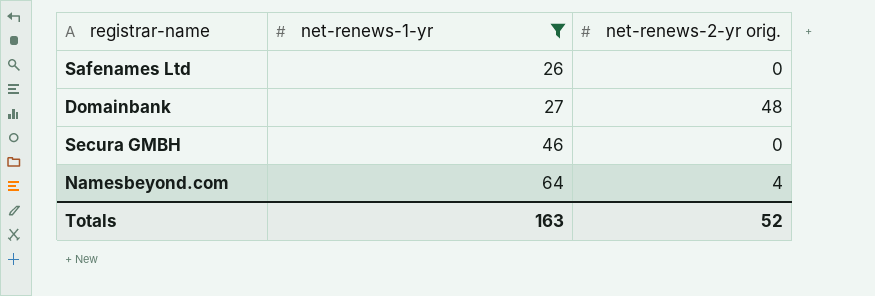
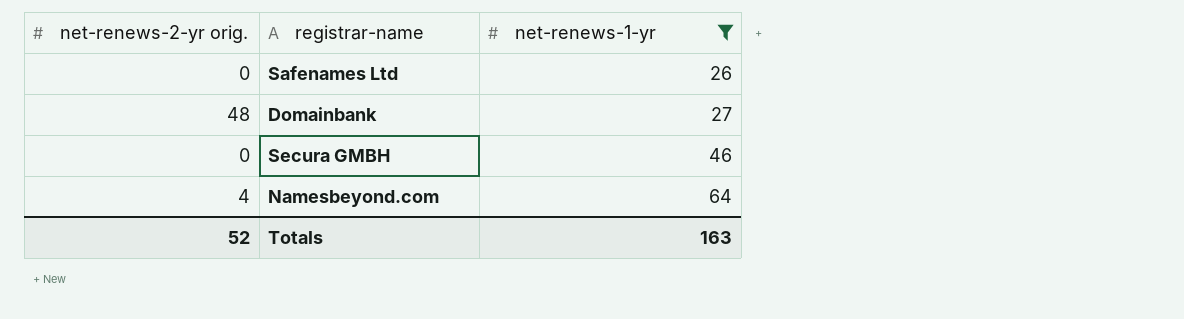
column net-renews-2-yr orig. | position: 3 -> 1

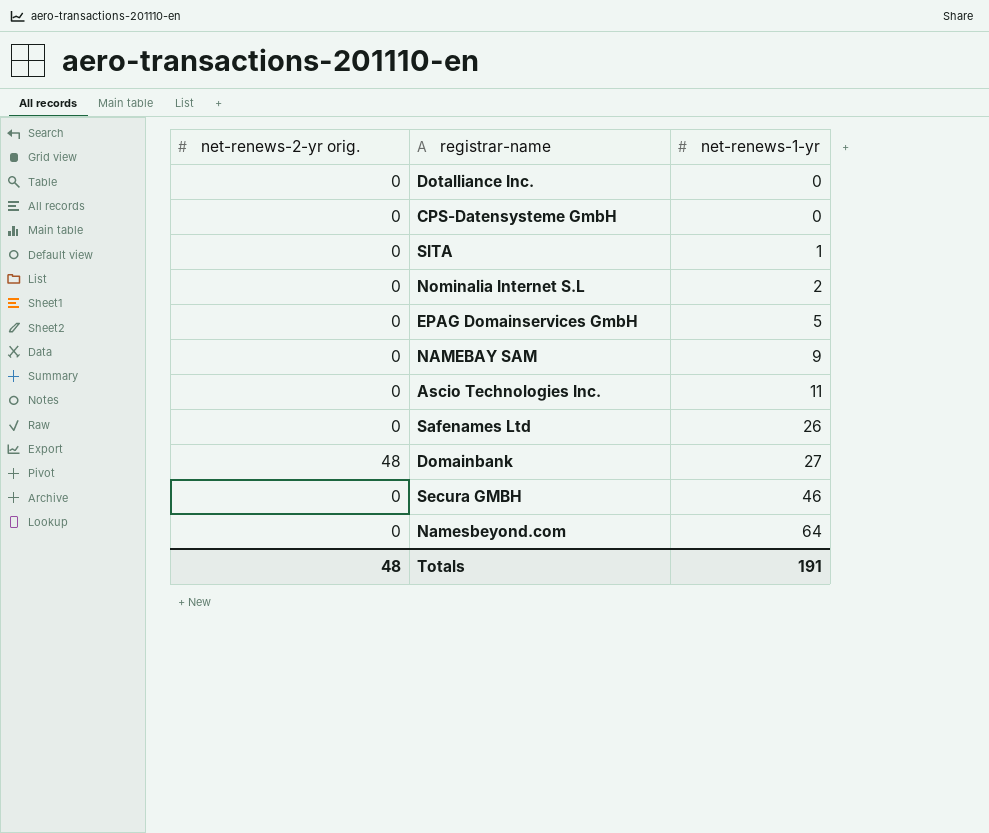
filter: net-renews-1-yr >= 26 -> none
Namesbeyond.com | net-renews-2-yr orig.: 4 -> 0
Totals | net-renews-2-yr orig.: 52 -> 48
Totals | net-renews-1-yr: 163 -> 191

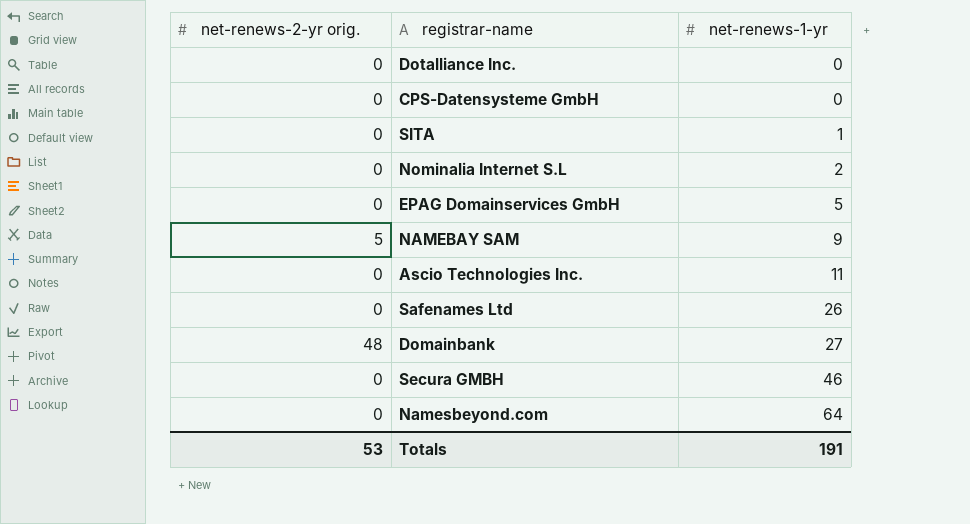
NAMEBAY SAM | net-renews-2-yr orig.: 0 -> 5
Totals | net-renews-2-yr orig.: 48 -> 53

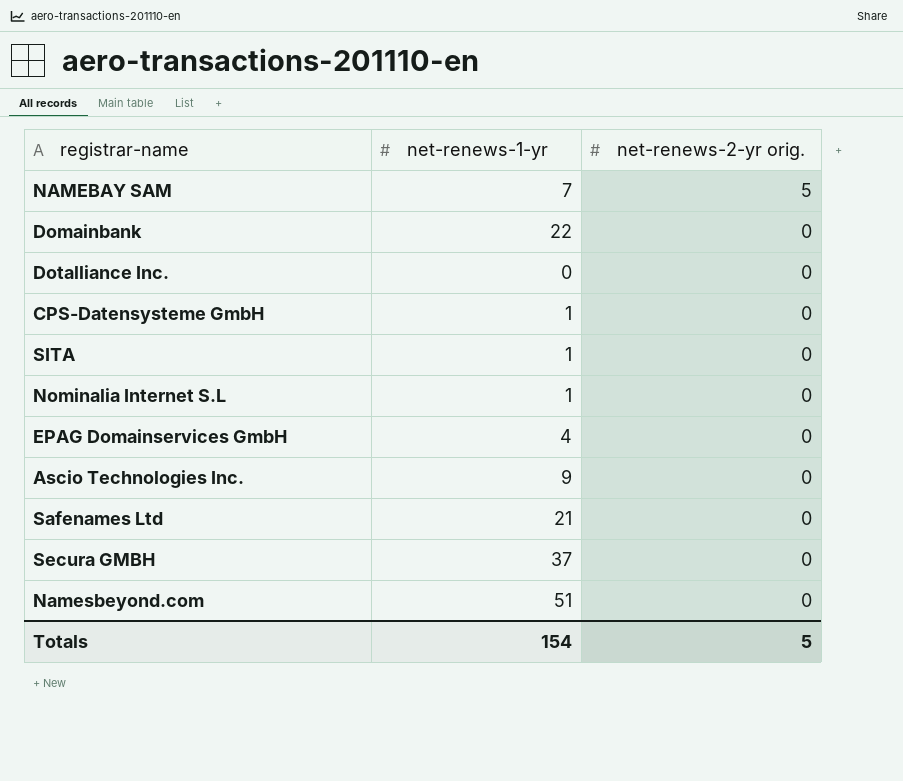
row order: net-renews-1-yr ascending -> net-renews-2-yr orig. descending
column net-renews-2-yr orig. | position: 1 -> 3
NAMEBAY SAM | net-renews-1-yr: 9 -> 7
Domainbank | net-renews-1-yr: 27 -> 22
Domainbank | net-renews-2-yr orig.: 48 -> 0
CPS-Datensysteme GmbH | net-renews-1-yr: 0 -> 1
Nominalia Internet S.L | net-renews-1-yr: 2 -> 1
EPAG Domainservices GmbH | net-renews-1-yr: 5 -> 4
Ascio Technologies Inc. | net-renews-1-yr: 11 -> 9
Safenames Ltd | net-renews-1-yr: 26 -> 21
Secura GMBH | net-renews-1-yr: 46 -> 37
Namesbeyond.com | net-renews-1-yr: 64 -> 51
Totals | net-renews-1-yr: 191 -> 154
Totals | net-renews-2-yr orig.: 53 -> 5

